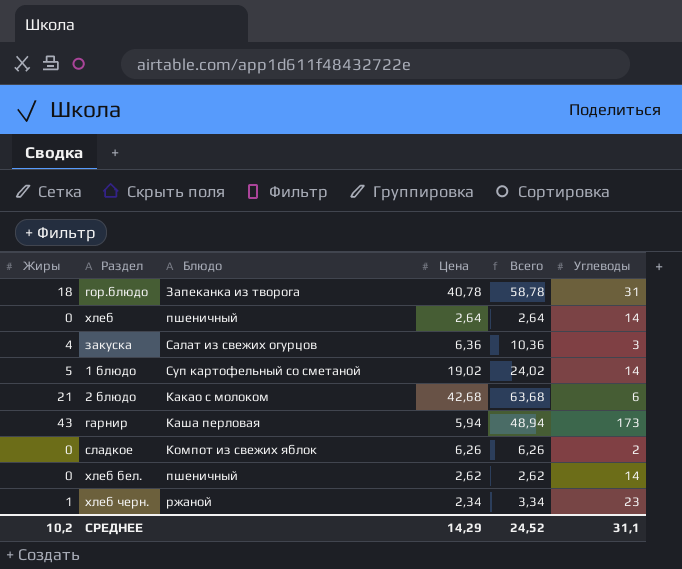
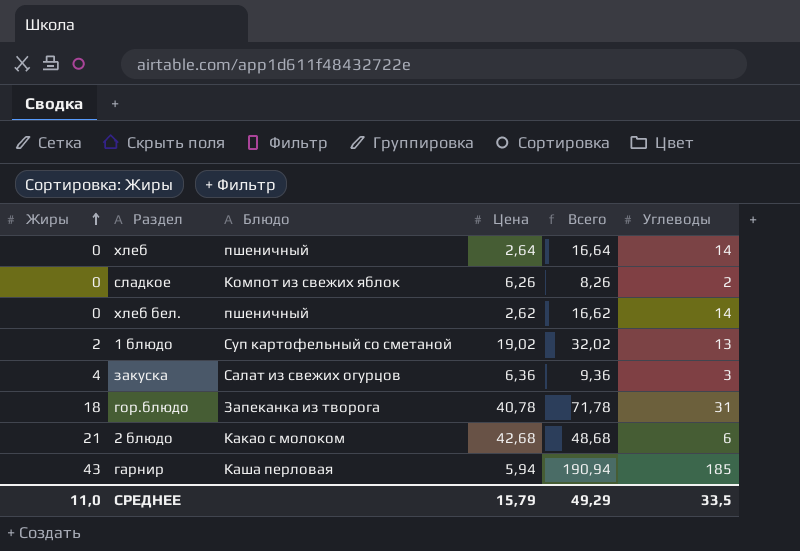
row order: none -> Жиры ascending
column Всего | formula: [Жиры] + [Цена] -> [Цена] + [Углеводы]
row хлеб черн.: 1 | ржаной | 2,34 | 3,34 | 23 -> none
1 блюдо | Жиры: 5 -> 2
1 блюдо | Углеводы: 14 -> 13
гарнир | Углеводы: 173 -> 185
СРЕДНЕЕ | Жиры: 10,2 -> 11,0
СРЕДНЕЕ | Цена: 14,29 -> 15,79
СРЕДНЕЕ | Всего: 24,52 -> 49,29
СРЕДНЕЕ | Углеводы: 31,1 -> 33,5

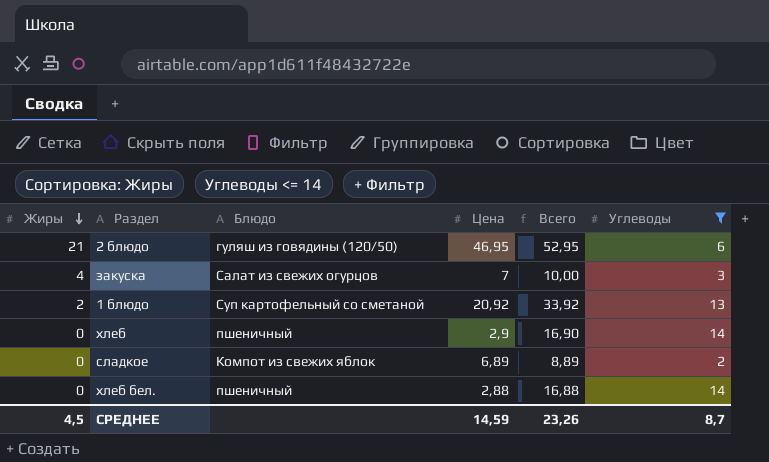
filter: none -> Углеводы <= 14
row order: Жиры ascending -> Жиры descending
2 блюдо | Блюдо: Какао с молоком -> гуляш из говядины (120/50)
2 блюдо | Цена: 42,68 -> 46,95
2 блюдо | Всего: 48,68 -> 52,95
закуска | Цена: 6,36 -> 7
закуска | Всего: 9,36 -> 10,00
1 блюдо | Цена: 19,02 -> 20,92
1 блюдо | Всего: 32,02 -> 33,92
хлеб | Цена: 2,64 -> 2,9
хлеб | Всего: 16,64 -> 16,90
сладкое | Цена: 6,26 -> 6,89
сладкое | Всего: 8,26 -> 8,89
хлеб бел. | Цена: 2,62 -> 2,88
хлеб бел. | Всего: 16,62 -> 16,88
СРЕДНЕЕ | Жиры: 11,0 -> 4,5
СРЕДНЕЕ | Цена: 15,79 -> 14,59
СРЕДНЕЕ | Всего: 49,29 -> 23,26
СРЕДНЕЕ | Углеводы: 33,5 -> 8,7

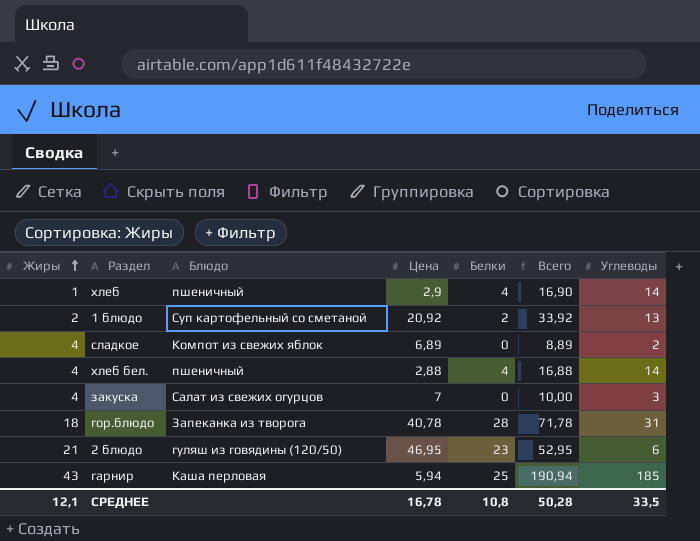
filter: Углеводы <= 14 -> none
row order: Жиры descending -> Жиры ascending
column Белки | position: none -> 5
хлеб | Жиры: 0 -> 1
сладкое | Жиры: 0 -> 4
хлеб бел. | Жиры: 0 -> 4
СРЕДНЕЕ | Жиры: 4,5 -> 12,1
СРЕДНЕЕ | Цена: 14,59 -> 16,78
СРЕДНЕЕ | Всего: 23,26 -> 50,28
СРЕДНЕЕ | Углеводы: 8,7 -> 33,5

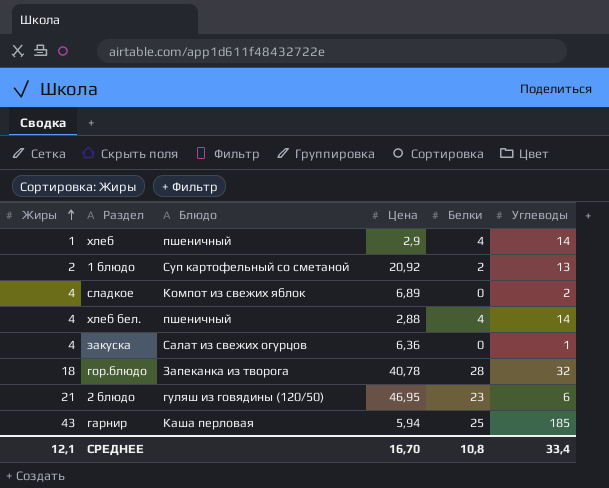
column Всего | formula: [Цена] + [Углеводы] -> none
закуска | Цена: 7 -> 6,36
закуска | Углеводы: 3 -> 1
гор.блюдо | Углеводы: 31 -> 32
СРЕДНЕЕ | Цена: 16,78 -> 16,70
СРЕДНЕЕ | Углеводы: 33,5 -> 33,4

